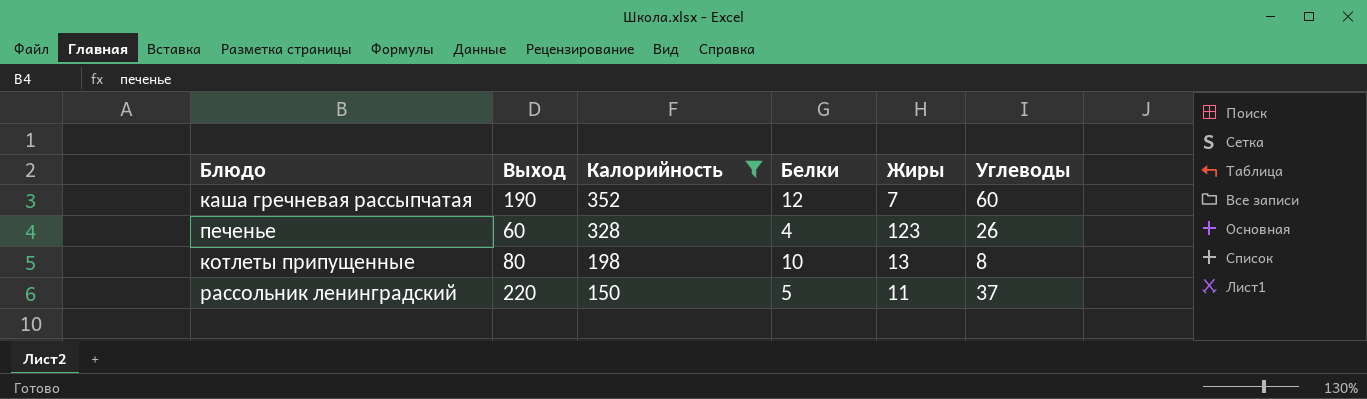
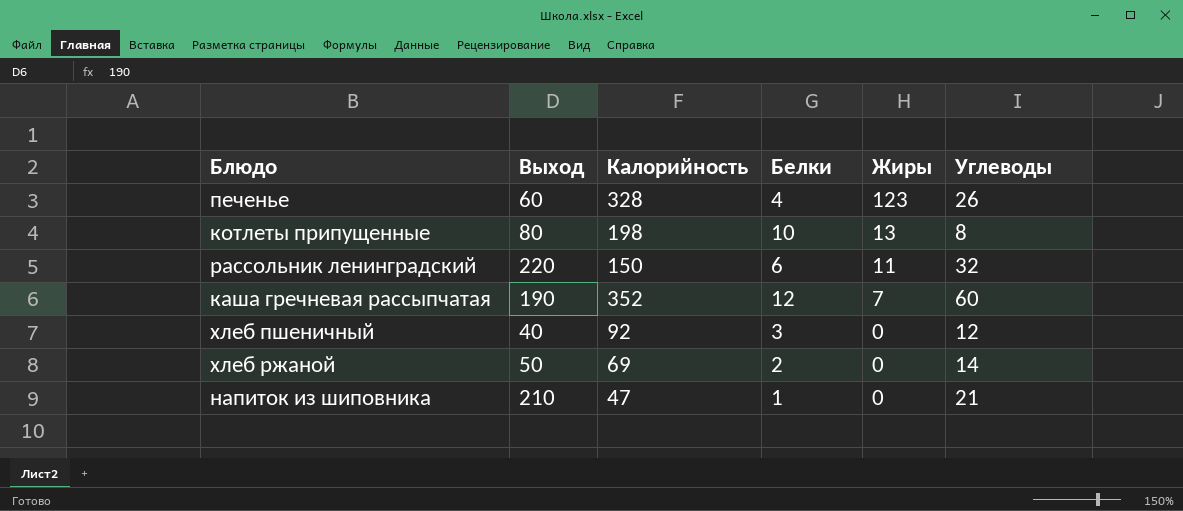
filter: Калорийность >= 150 -> none
row order: Калорийность descending -> Жиры descending
рассольник ленинградский | Белки: 5 -> 6
рассольник ленинградский | Углеводы: 37 -> 32

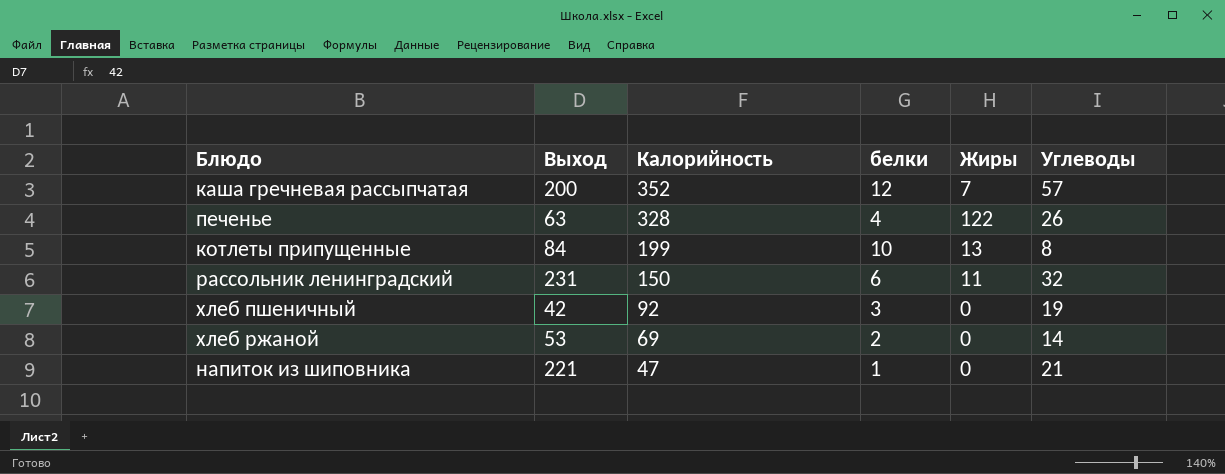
row order: Жиры descending -> Калорийность descending
column name: Белки -> белки
каша гречневая рассыпчатая | Выход: 190 -> 200
каша гречневая рассыпчатая | Углеводы: 60 -> 57
печенье | Выход: 60 -> 63
печенье | Жиры: 123 -> 122
котлеты припущенные | Выход: 80 -> 84
котлеты припущенные | Калорийность: 198 -> 199
рассольник ленинградский | Выход: 220 -> 231
хлеб пшеничный | Выход: 40 -> 42
хлеб пшеничный | Углеводы: 12 -> 19
хлеб ржаной | Выход: 50 -> 53
напиток из шиповника | Выход: 210 -> 221

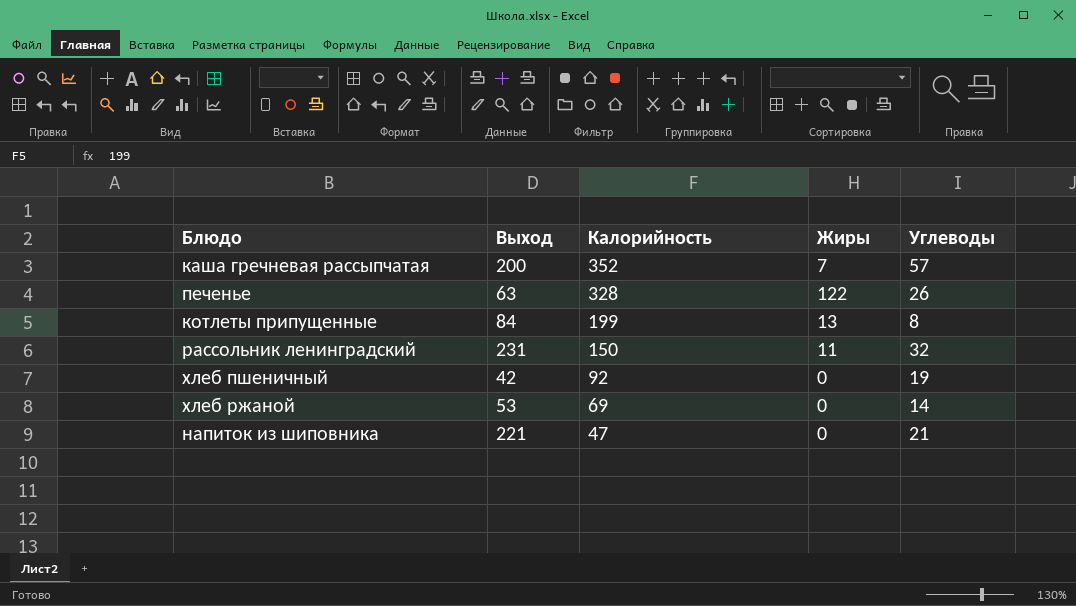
column белки | position: 4 -> none

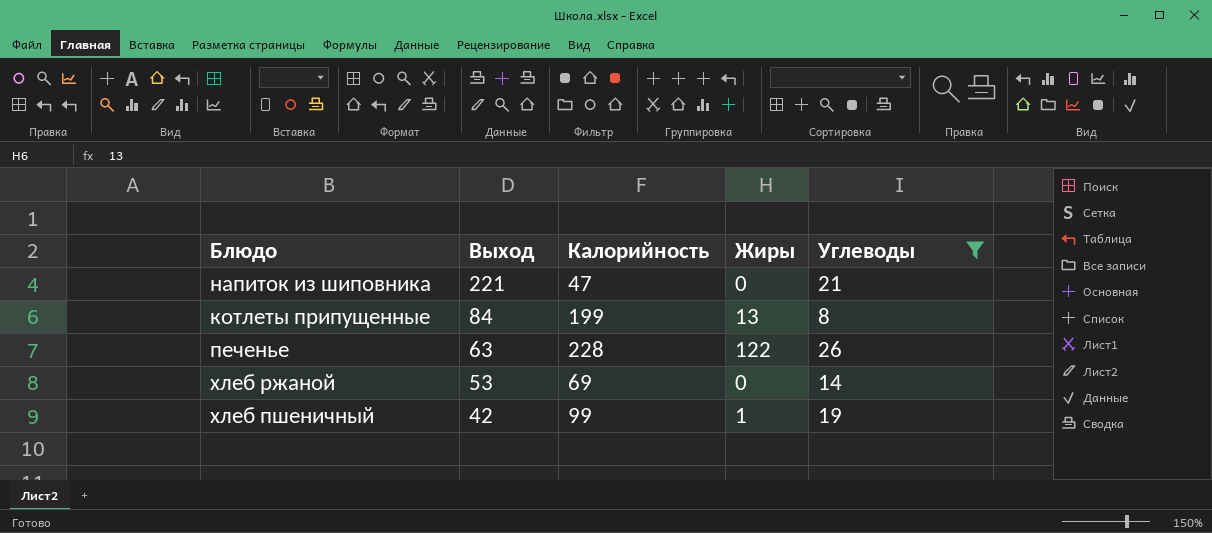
filter: none -> Углеводы <= 26
row order: Калорийность descending -> Выход descending
печенье | Калорийность: 328 -> 228
хлеб пшеничный | Калорийность: 92 -> 99
хлеб пшеничный | Жиры: 0 -> 1

